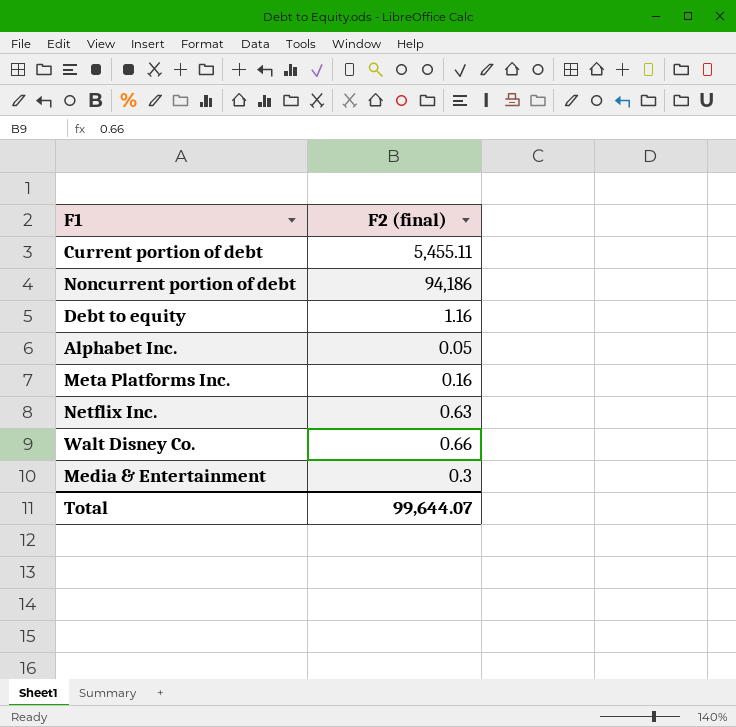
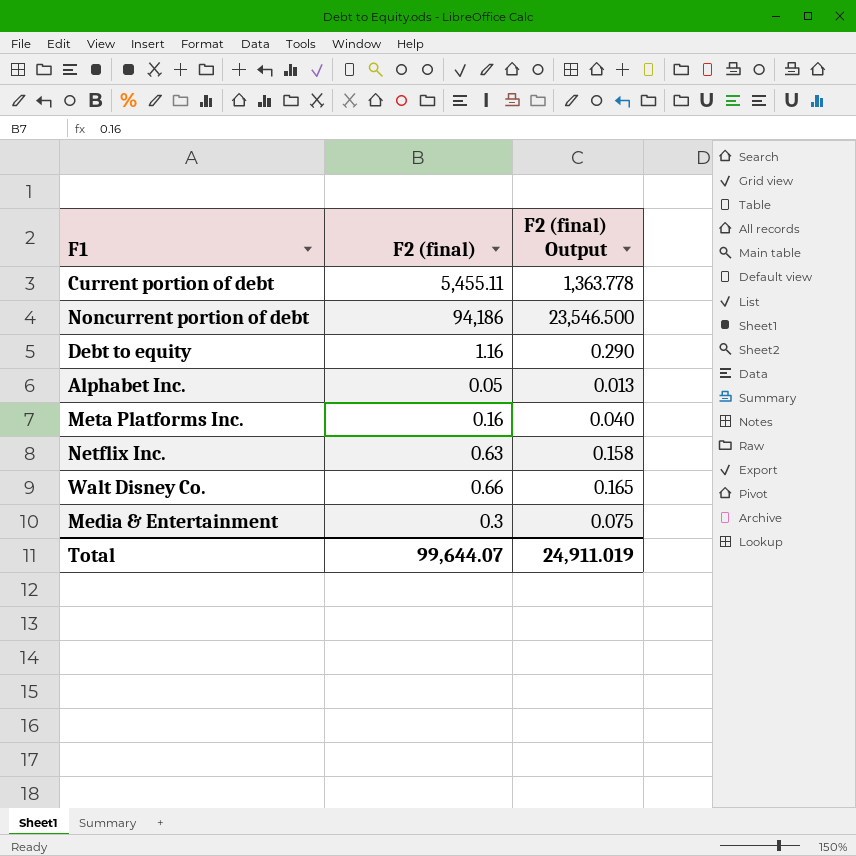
column F2 (final) Output | formula: none -> [F2 (final)] * 0.25

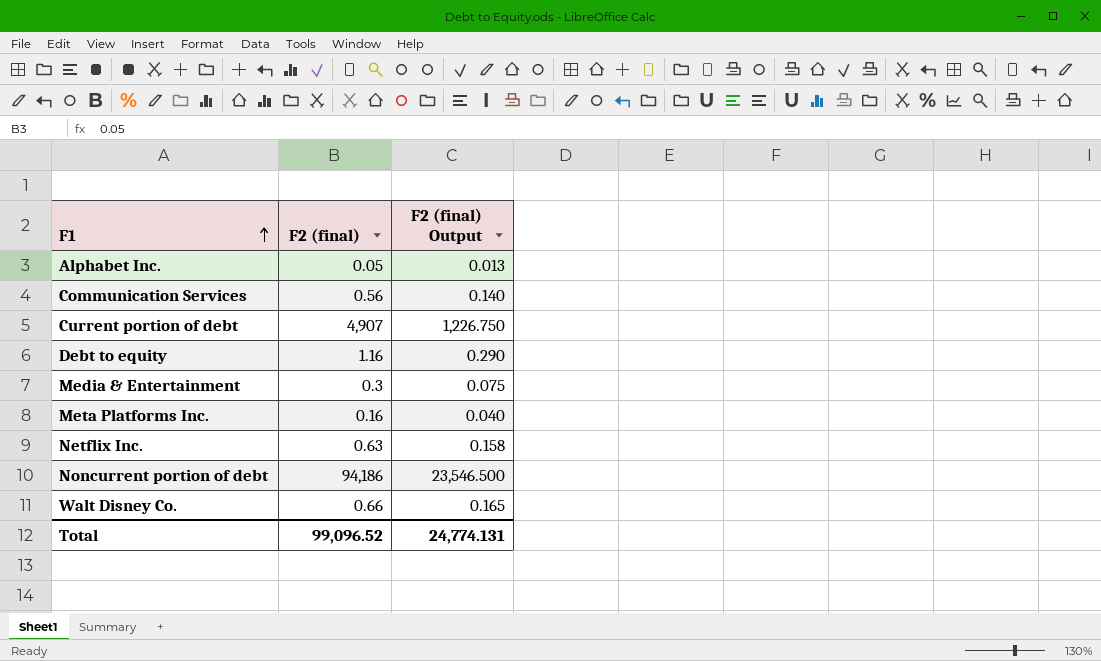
row order: none -> F1 ascending
row Communication Services: none -> 0.56 | 0.140
Current portion of debt | F2 (final): 5,455.11 -> 4,907
Current portion of debt | F2 (final) Output: 1,363.778 -> 1,226.750
Total | F2 (final): 99,644.07 -> 99,096.52
Total | F2 (final) Output: 24,911.019 -> 24,774.131

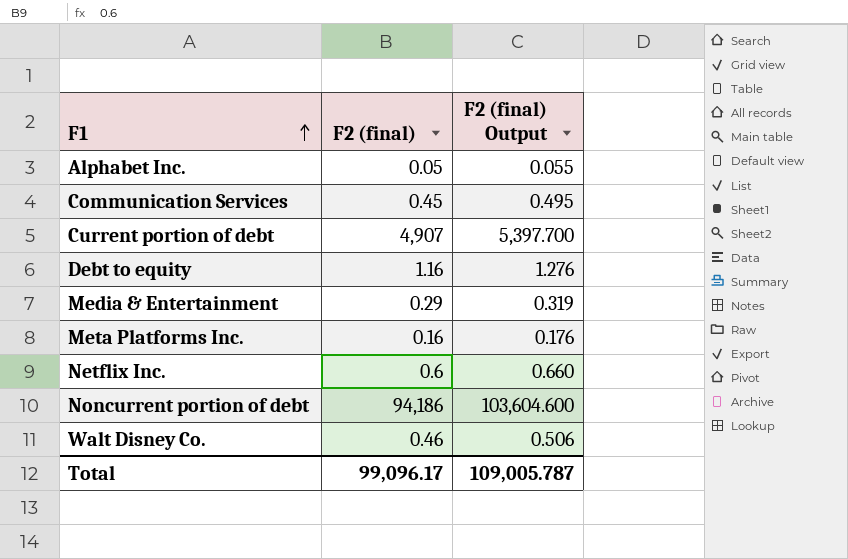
column F2 (final) Output | formula: [F2 (final)] * 0.25 -> [F2 (final)] * 1.1
Communication Services | F2 (final): 0.56 -> 0.45
Media & Entertainment | F2 (final): 0.3 -> 0.29
Netflix Inc. | F2 (final): 0.63 -> 0.6
Walt Disney Co. | F2 (final): 0.66 -> 0.46
Total | F2 (final): 99,096.52 -> 99,096.17
Total | F2 (final) Output: 24,774.131 -> 109,005.787

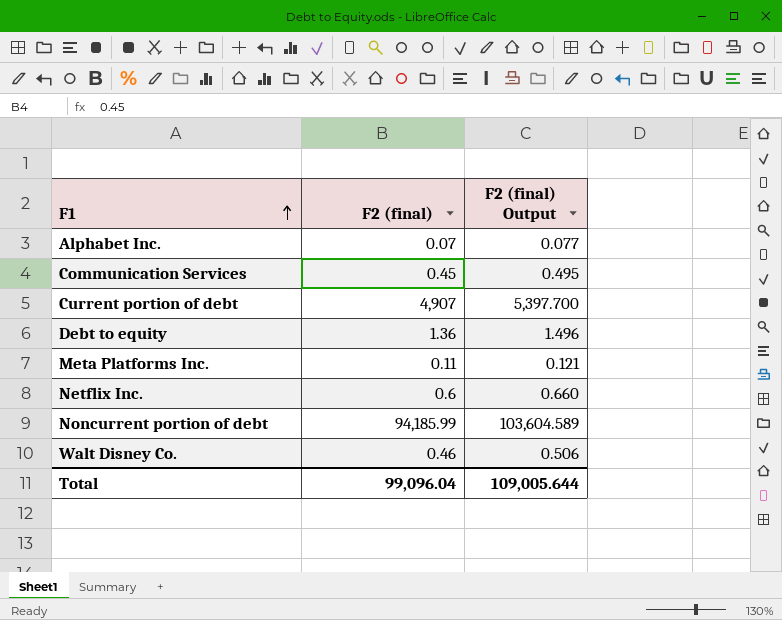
row Media & Entertainment: 0.29 | 0.319 -> none
Alphabet Inc. | F2 (final): 0.05 -> 0.07
Alphabet Inc. | F2 (final) Output: 0.055 -> 0.077
Debt to equity | F2 (final): 1.16 -> 1.36
Debt to equity | F2 (final) Output: 1.276 -> 1.496
Meta Platforms Inc. | F2 (final): 0.16 -> 0.11
Meta Platforms Inc. | F2 (final) Output: 0.176 -> 0.121
Noncurrent portion of debt | F2 (final): 94,186 -> 94,185.99
Noncurrent portion of debt | F2 (final) Output: 103,604.600 -> 103,604.589
Total | F2 (final): 99,096.17 -> 99,096.04
Total | F2 (final) Output: 109,005.787 -> 109,005.644

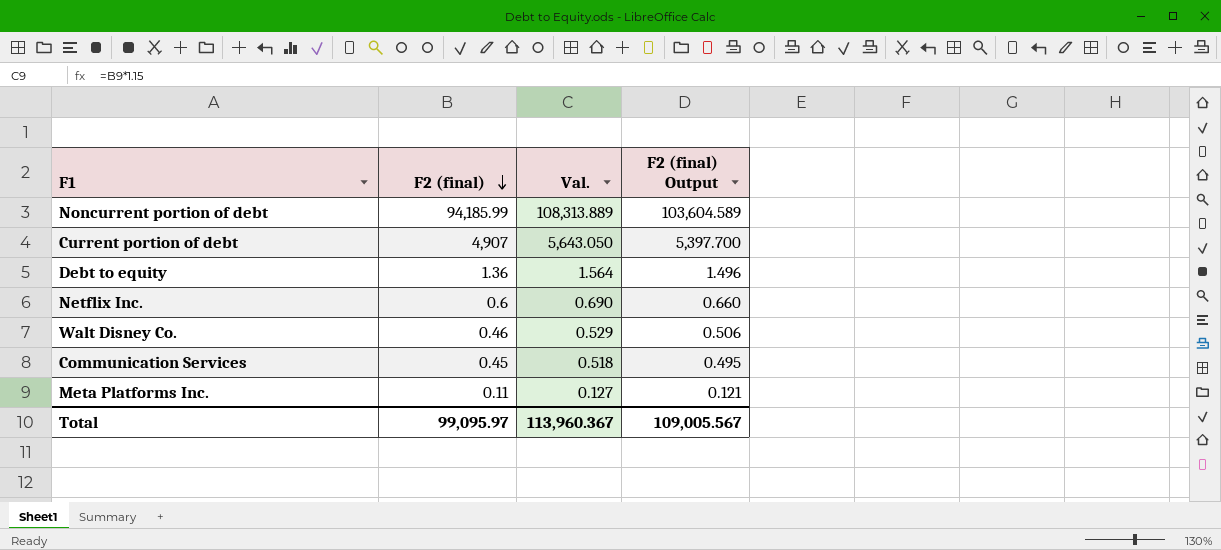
row order: F1 ascending -> F2 (final) descending
column Val. | formula: none -> [F2 (final)] * 1.15
row Alphabet Inc.: 0.07 | 0.077 -> none
Total | F2 (final): 99,096.04 -> 99,095.97
Total | F2 (final) Output: 109,005.644 -> 109,005.567

